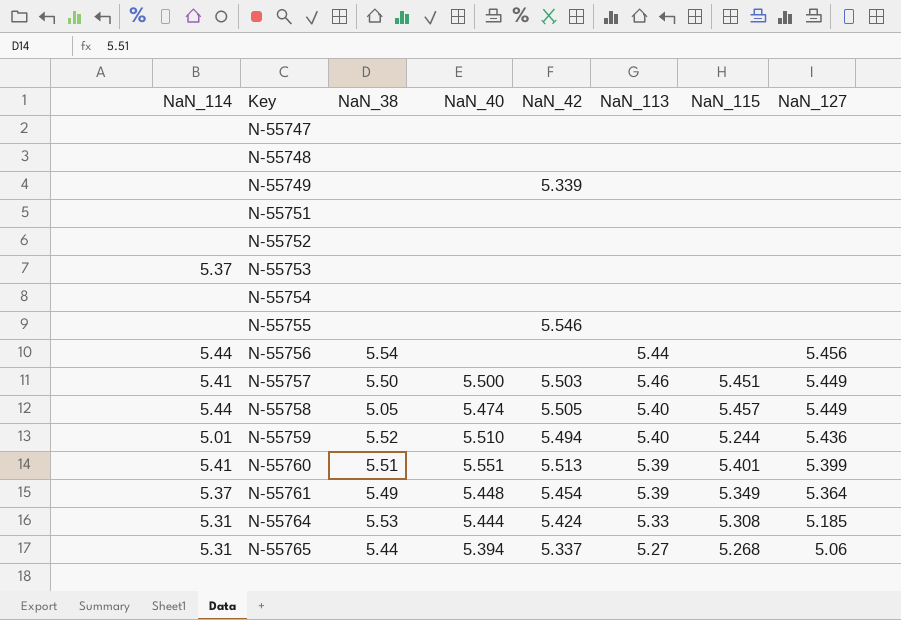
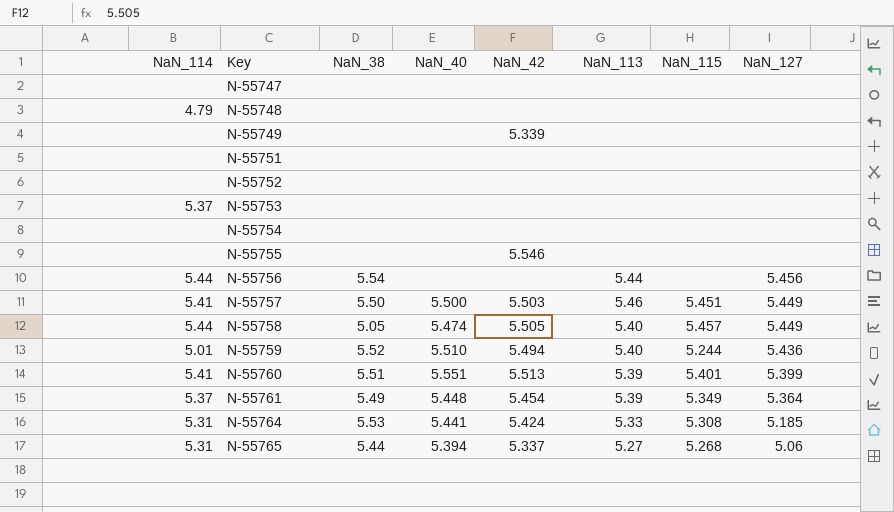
N-55748 | NaN_114: none -> 4.79
N-55764 | NaN_40: 5.444 -> 5.441

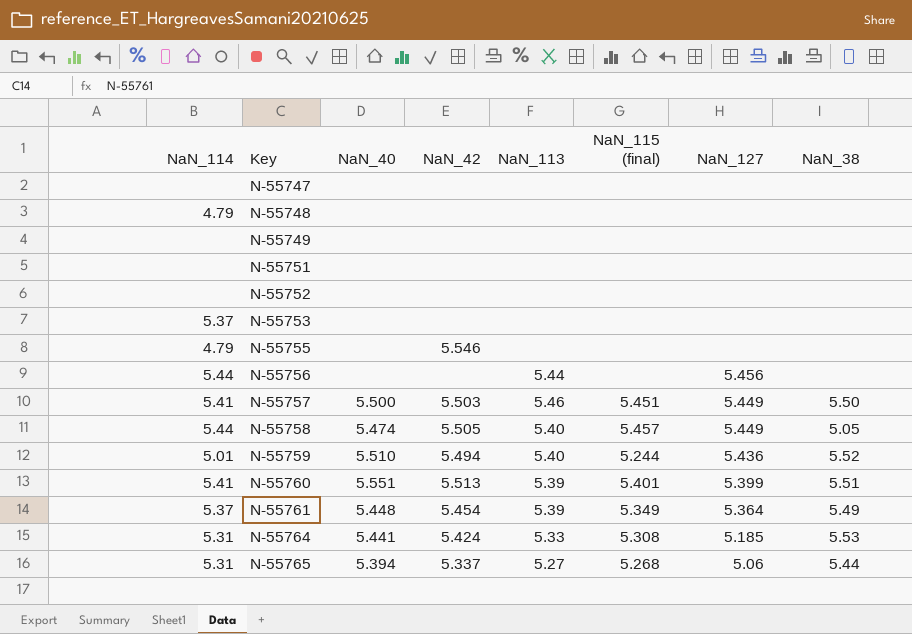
column name: NaN_115 -> NaN_115 (final)
column NaN_38 | position: 3 -> 8
row N-55754: none | none | none | none | none | none | none -> none
N-55749 | NaN_42: 5.339 -> none
N-55755 | NaN_114: none -> 4.79
N-55756 | NaN_38: 5.54 -> none

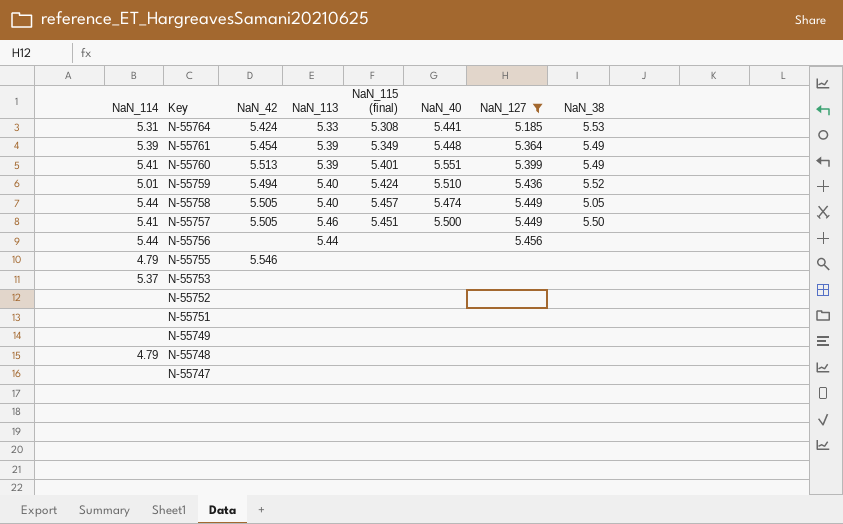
filter: none -> NaN_127 != 5.06
row order: Key ascending -> Key descending
column NaN_40 | position: 3 -> 6
N-55761 | NaN_114: 5.37 -> 5.39
N-55760 | NaN_38: 5.51 -> 5.49
N-55759 | NaN_115 (final): 5.244 -> 5.424
N-55757 | NaN_42: 5.503 -> 5.505

